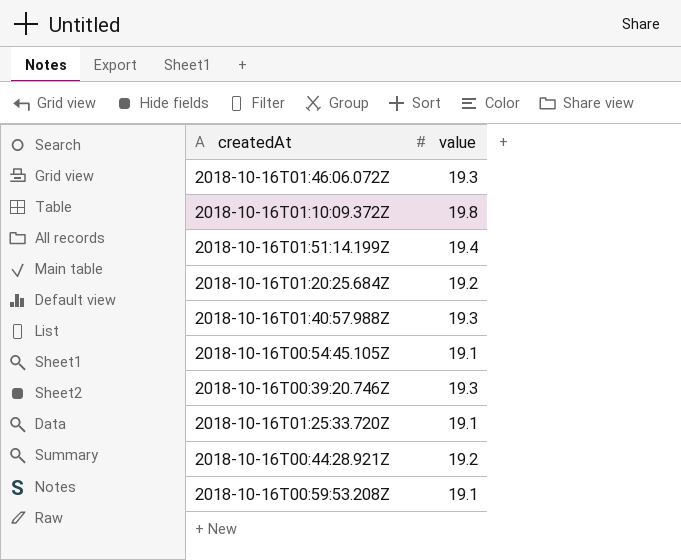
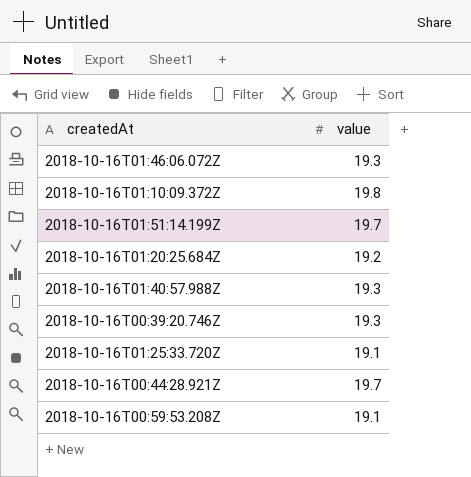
row 2018-10-16T00:54:45.105Z: 19.1 -> none
2018-10-16T01:51:14.199Z | value: 19.4 -> 19.7
2018-10-16T00:44:28.921Z | value: 19.2 -> 19.7

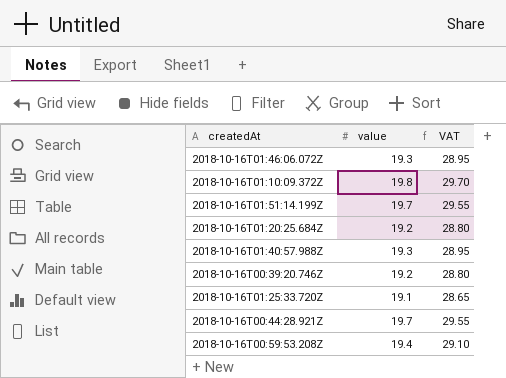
column VAT | formula: none -> [value] * 1.5
2018-10-16T00:39:20.746Z | value: 19.3 -> 19.2
2018-10-16T00:59:53.208Z | value: 19.1 -> 19.4

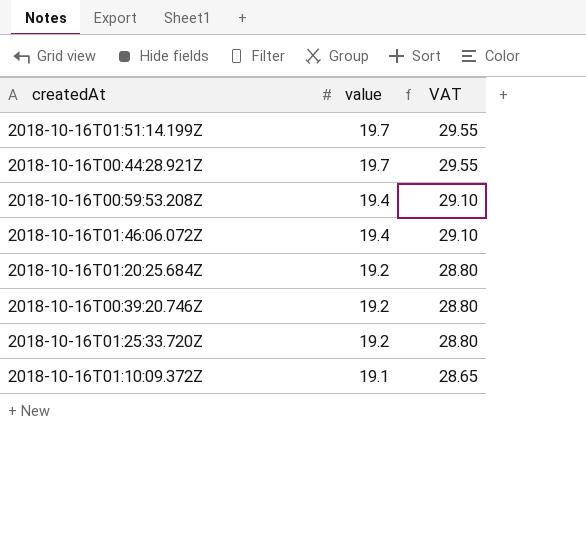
row order: none -> value descending
row 2018-10-16T01:40:57.988Z: 19.3 | 28.95 -> none
2018-10-16T01:46:06.072Z | value: 19.3 -> 19.4
2018-10-16T01:46:06.072Z | VAT: 28.95 -> 29.10
2018-10-16T01:25:33.720Z | value: 19.1 -> 19.2
2018-10-16T01:25:33.720Z | VAT: 28.65 -> 28.80
2018-10-16T01:10:09.372Z | value: 19.8 -> 19.1
2018-10-16T01:10:09.372Z | VAT: 29.70 -> 28.65

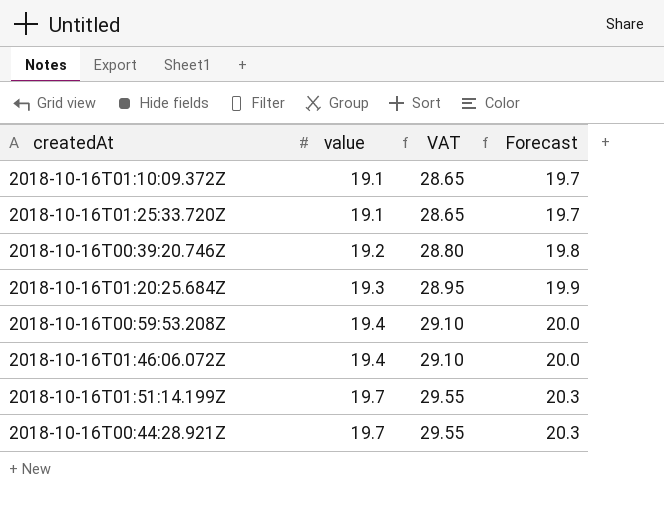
row order: value descending -> value ascending
column Forecast | formula: none -> [value] * 1.03
2018-10-16T01:25:33.720Z | value: 19.2 -> 19.1
2018-10-16T01:25:33.720Z | VAT: 28.80 -> 28.65
2018-10-16T01:20:25.684Z | value: 19.2 -> 19.3
2018-10-16T01:20:25.684Z | VAT: 28.80 -> 28.95

